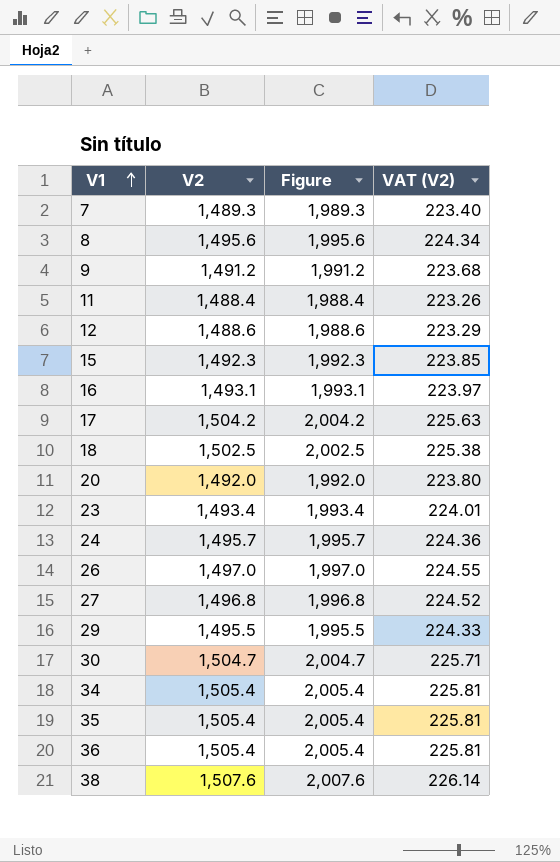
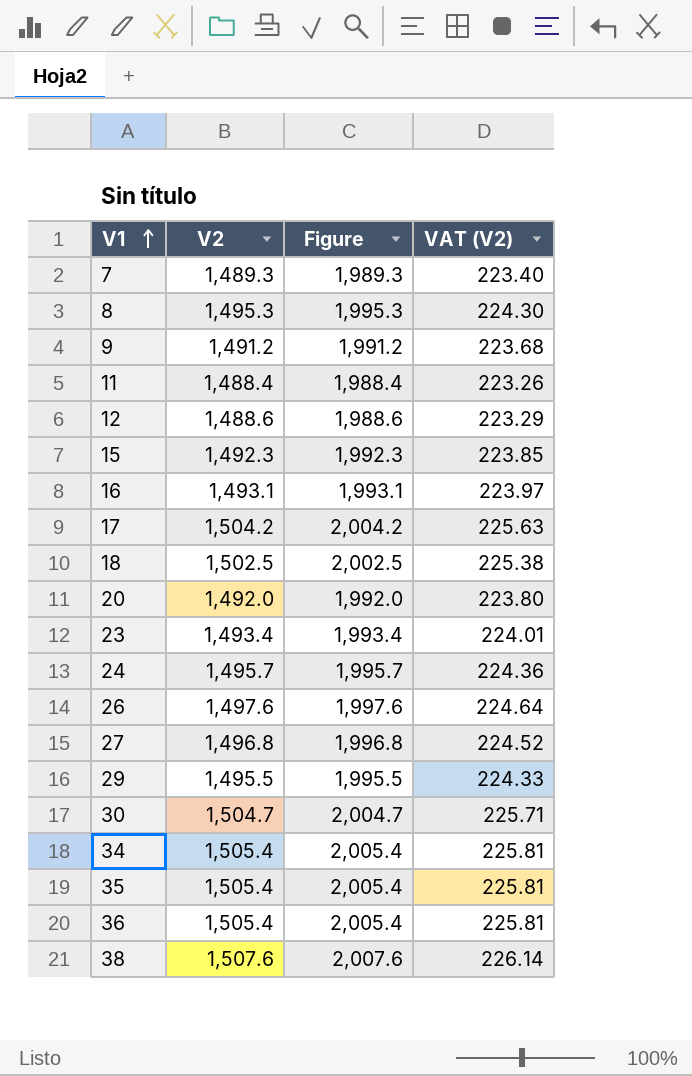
8 | V2: 1,495.6 -> 1,495.3
8 | Figure: 1,995.6 -> 1,995.3
8 | VAT (V2): 224.34 -> 224.30
26 | V2: 1,497.0 -> 1,497.6
26 | Figure: 1,997.0 -> 1,997.6
26 | VAT (V2): 224.55 -> 224.64

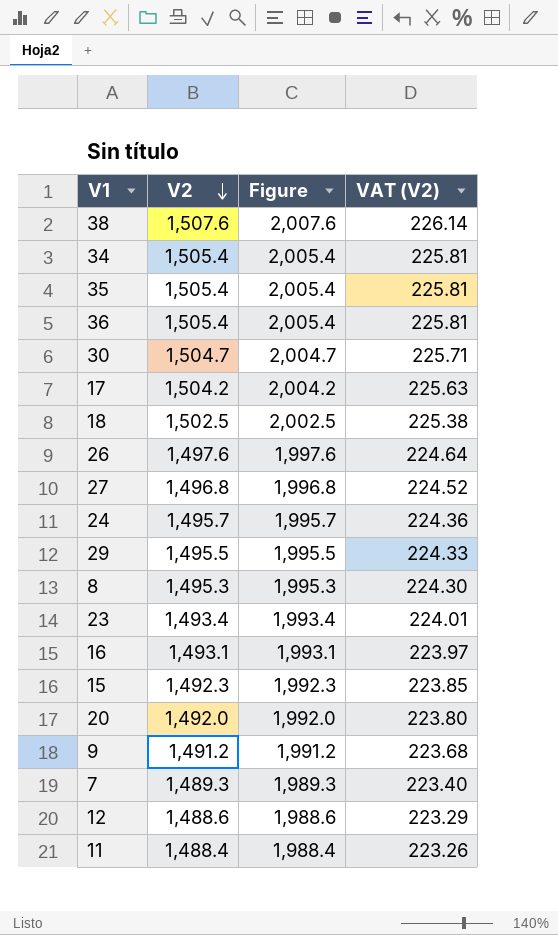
row order: V1 ascending -> V2 descending

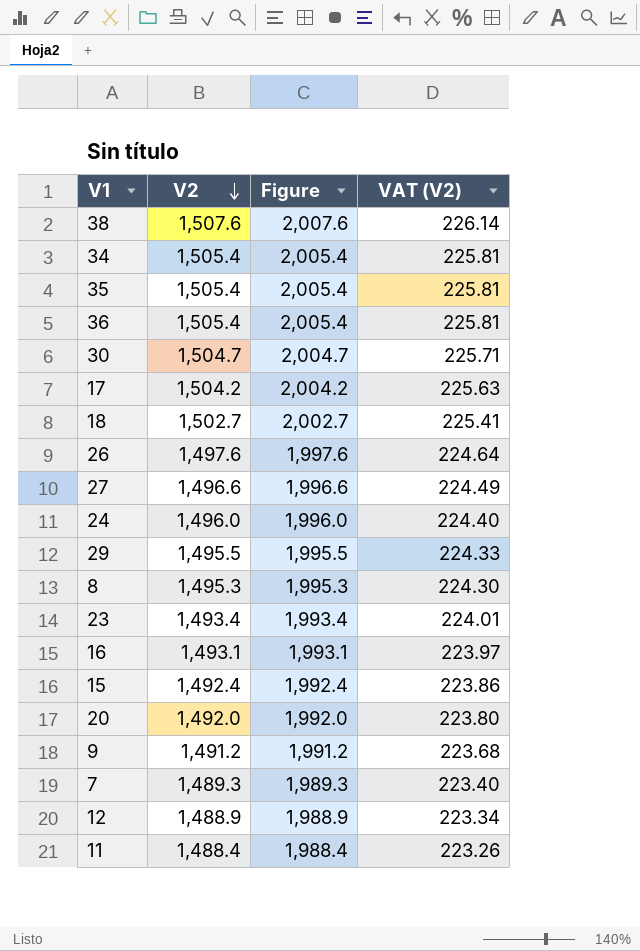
18 | V2: 1,502.5 -> 1,502.7
18 | Figure: 2,002.5 -> 2,002.7
18 | VAT (V2): 225.38 -> 225.41
27 | V2: 1,496.8 -> 1,496.6
27 | Figure: 1,996.8 -> 1,996.6
27 | VAT (V2): 224.52 -> 224.49
24 | V2: 1,495.7 -> 1,496.0
24 | Figure: 1,995.7 -> 1,996.0
24 | VAT (V2): 224.36 -> 224.40
15 | V2: 1,492.3 -> 1,492.4
15 | Figure: 1,992.3 -> 1,992.4
15 | VAT (V2): 223.85 -> 223.86
12 | V2: 1,488.6 -> 1,488.9
12 | Figure: 1,988.6 -> 1,988.9
12 | VAT (V2): 223.29 -> 223.34

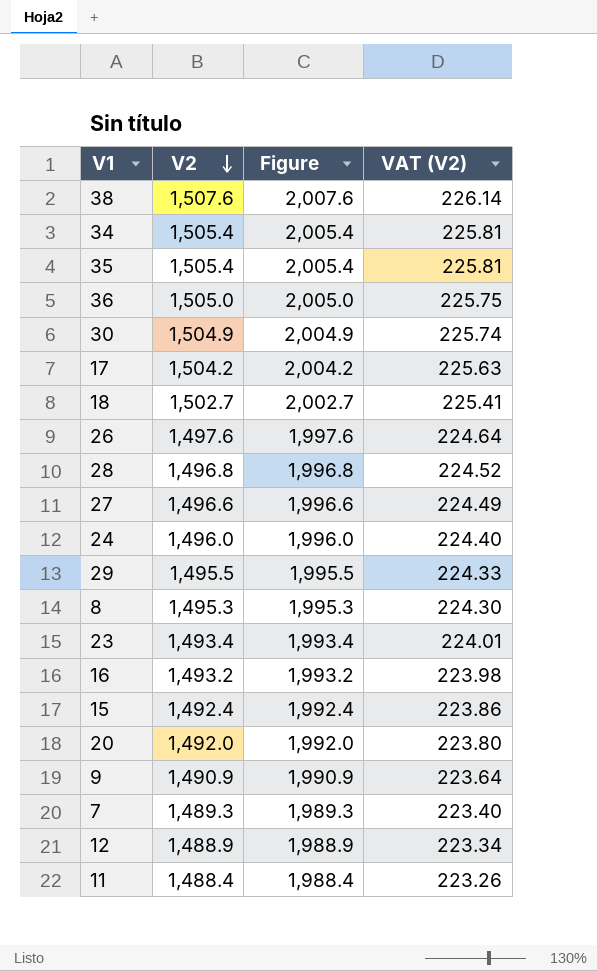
36 | V2: 1,505.4 -> 1,505.0
36 | Figure: 2,005.4 -> 2,005.0
36 | VAT (V2): 225.81 -> 225.75
30 | V2: 1,504.7 -> 1,504.9
30 | Figure: 2,004.7 -> 2,004.9
30 | VAT (V2): 225.71 -> 225.74
row 28: none -> 1,496.8 | 1,996.8 | 224.52
16 | V2: 1,493.1 -> 1,493.2
16 | Figure: 1,993.1 -> 1,993.2
16 | VAT (V2): 223.97 -> 223.98
9 | V2: 1,491.2 -> 1,490.9
9 | Figure: 1,991.2 -> 1,990.9
9 | VAT (V2): 223.68 -> 223.64

